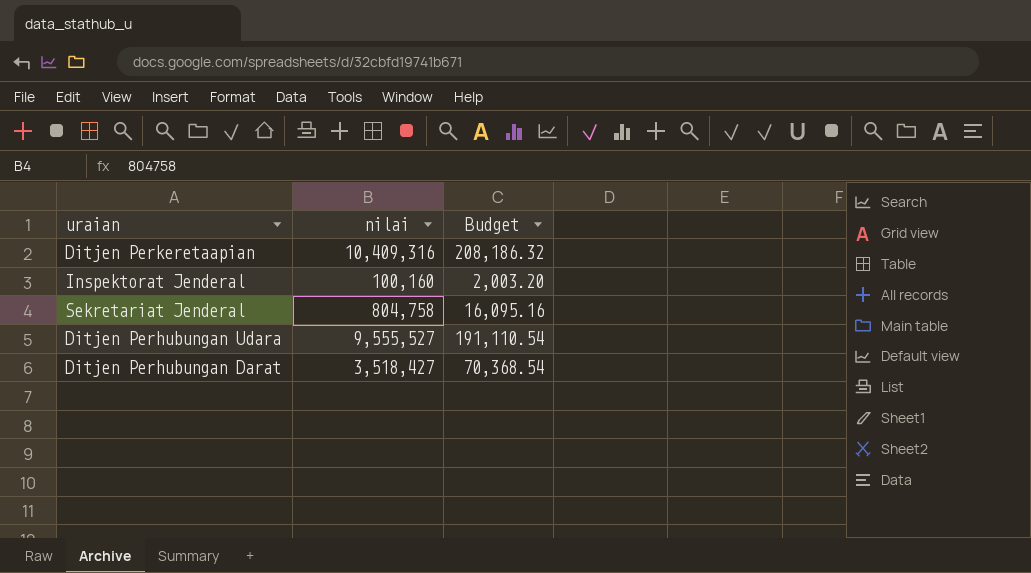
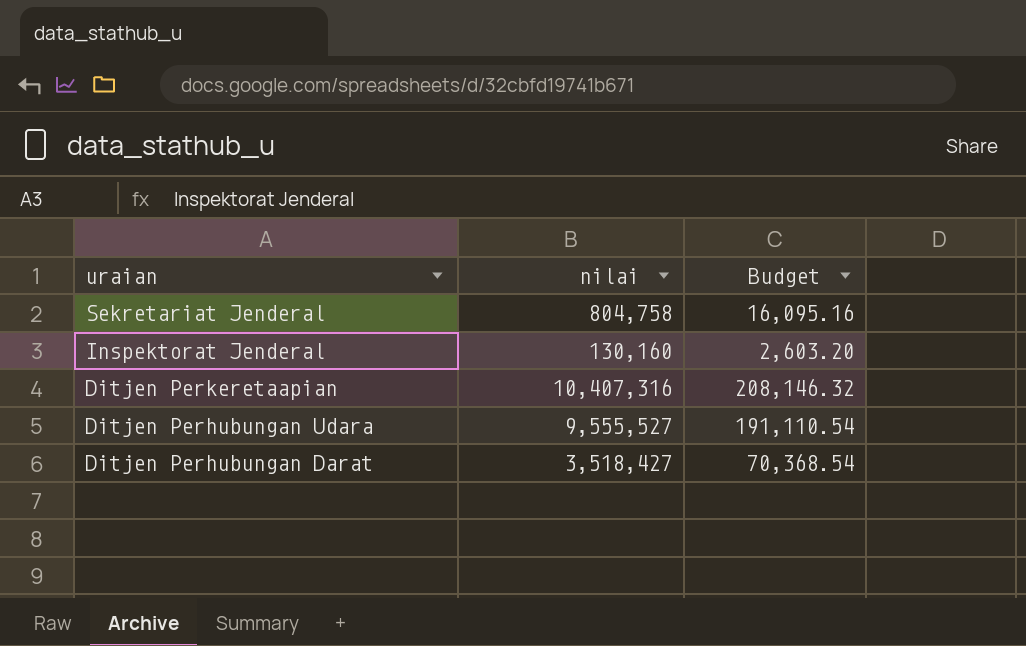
row order: none -> uraian descending
Inspektorat Jenderal | nilai: 100,160 -> 130,160
Inspektorat Jenderal | Budget: 2,003.20 -> 2,603.20
Ditjen Perkeretaapian | nilai: 10,409,316 -> 10,407,316
Ditjen Perkeretaapian | Budget: 208,186.32 -> 208,146.32

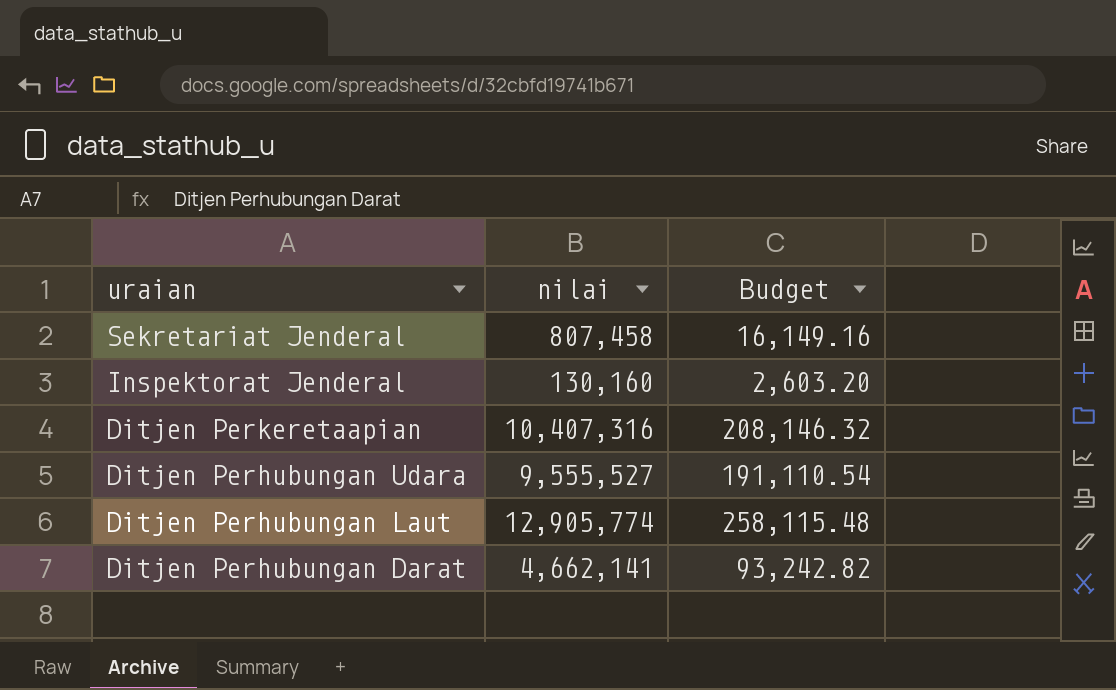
Sekretariat Jenderal | nilai: 804,758 -> 807,458
Sekretariat Jenderal | Budget: 16,095.16 -> 16,149.16
row Ditjen Perhubungan Laut: none -> 12,905,774 | 258,115.48
Ditjen Perhubungan Darat | nilai: 3,518,427 -> 4,662,141
Ditjen Perhubungan Darat | Budget: 70,368.54 -> 93,242.82

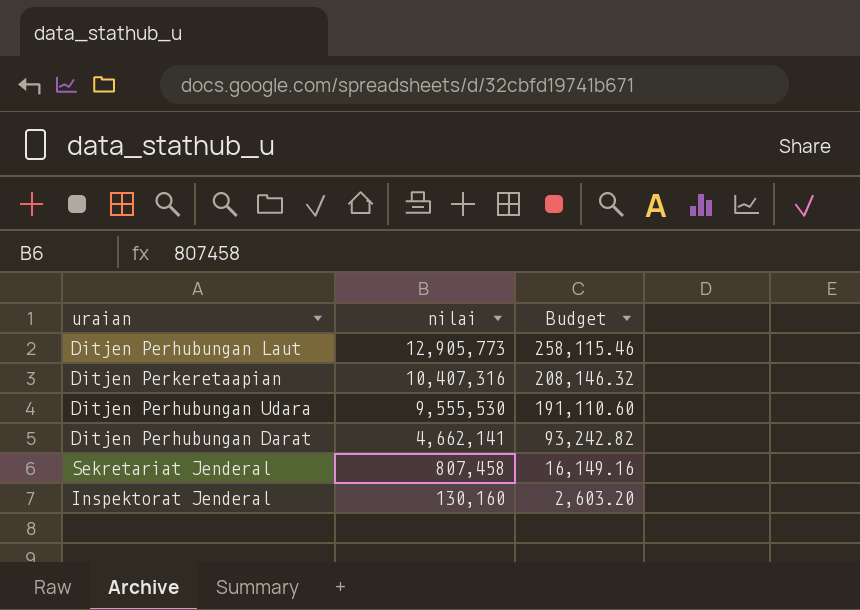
row order: uraian descending -> nilai descending
Ditjen Perhubungan Laut | nilai: 12,905,774 -> 12,905,773
Ditjen Perhubungan Laut | Budget: 258,115.48 -> 258,115.46
Ditjen Perhubungan Udara | nilai: 9,555,527 -> 9,555,530
Ditjen Perhubungan Udara | Budget: 191,110.54 -> 191,110.60

